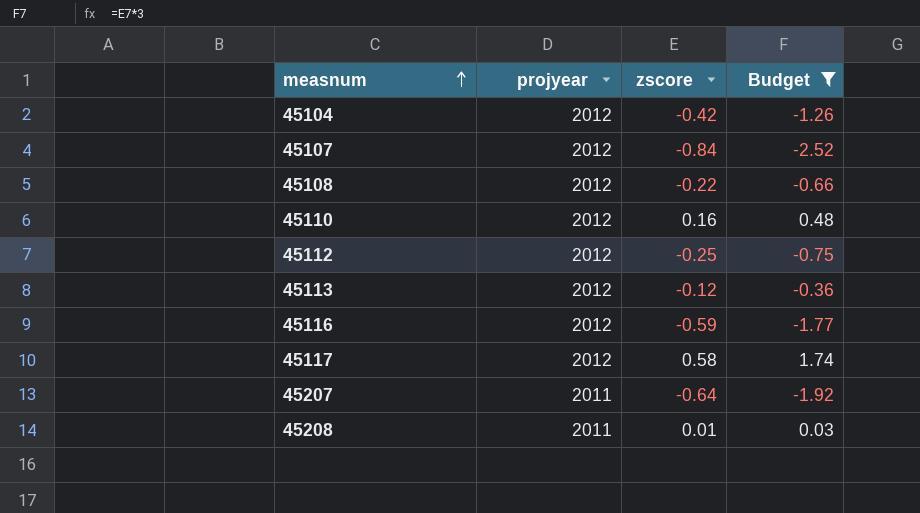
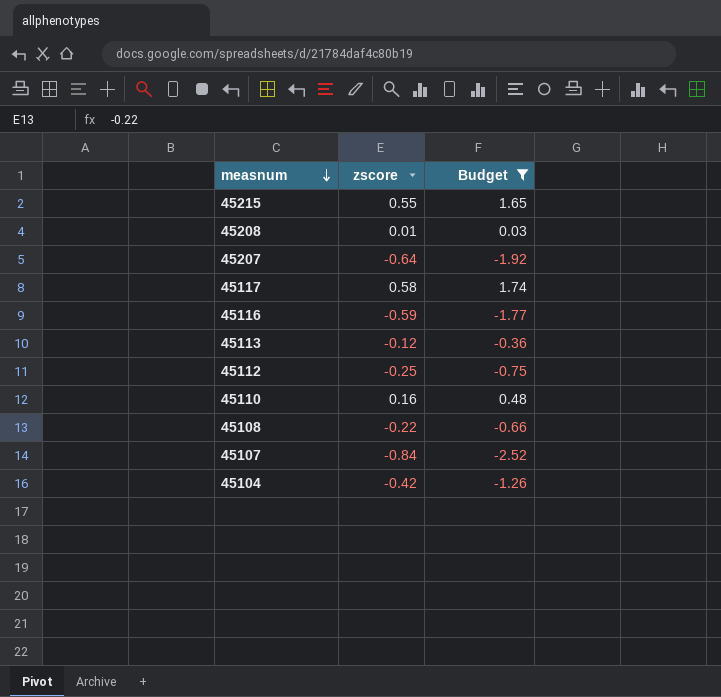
row order: measnum ascending -> measnum descending
column projyear | position: 2 -> none
row 45215: none -> 0.55 | 1.65

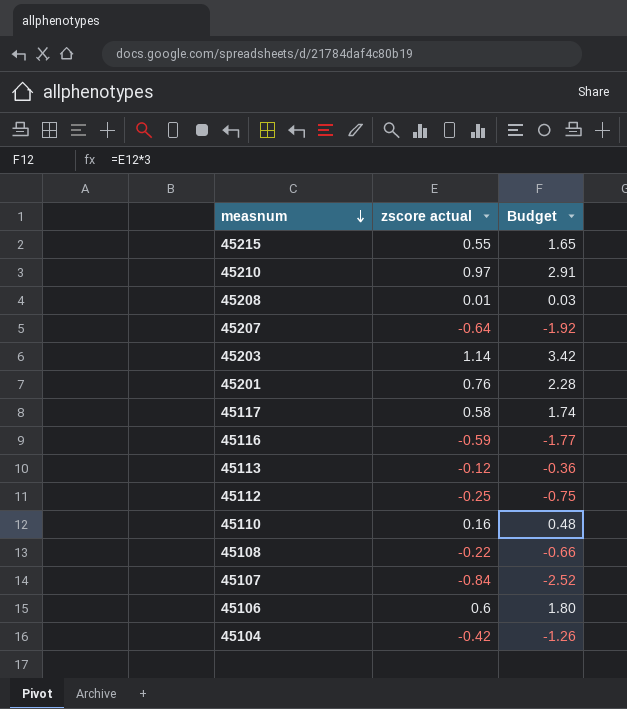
filter: Budget <= 1.74 -> none
column name: zscore -> zscore actual

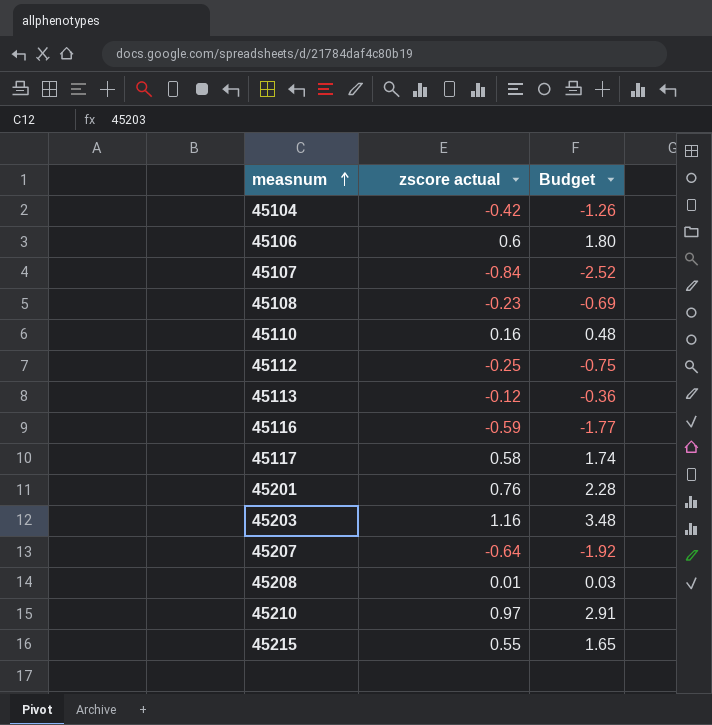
row order: measnum descending -> measnum ascending
45108 | zscore actual: -0.22 -> -0.23
45108 | Budget: -0.66 -> -0.69
45203 | zscore actual: 1.14 -> 1.16
45203 | Budget: 3.42 -> 3.48

